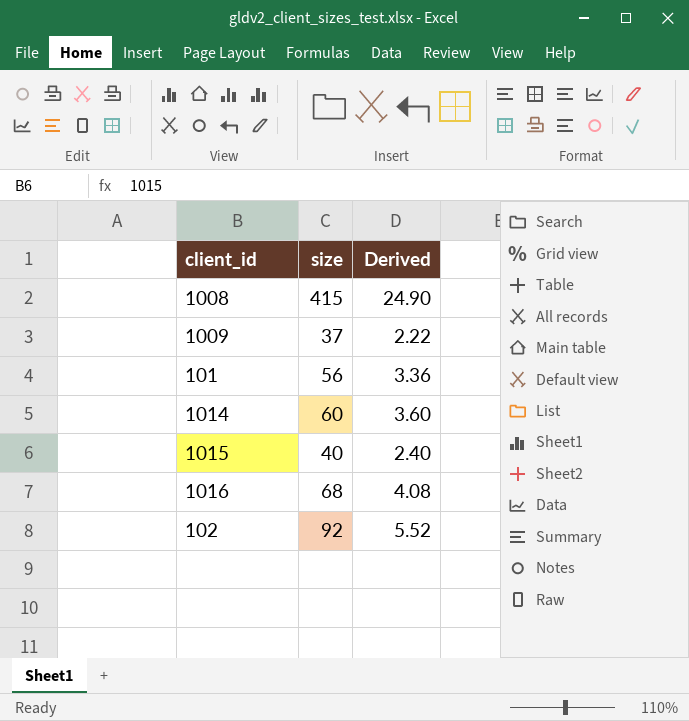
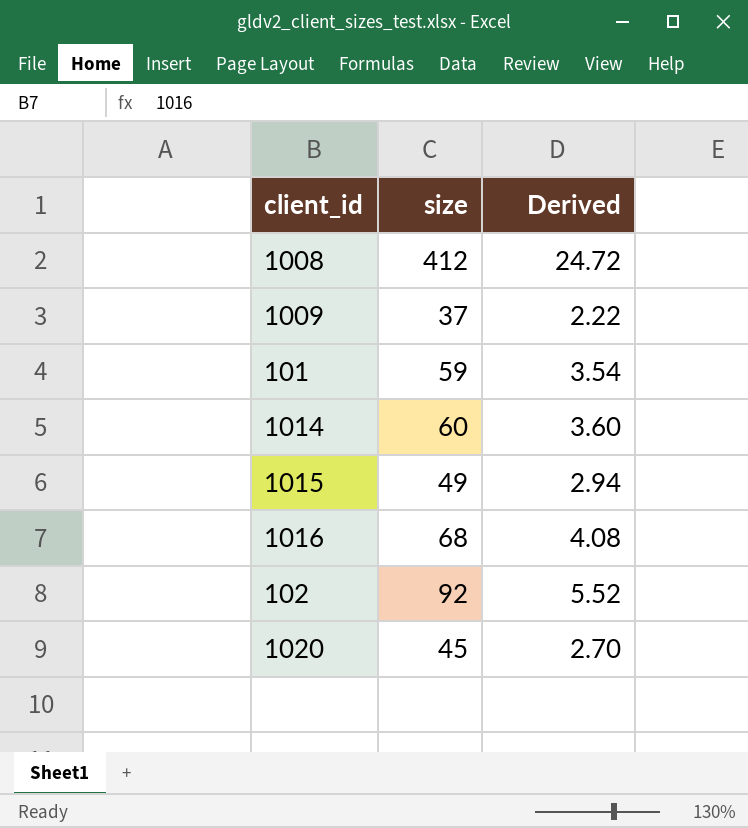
1008 | size: 415 -> 412
1008 | Derived: 24.90 -> 24.72
101 | size: 56 -> 59
101 | Derived: 3.36 -> 3.54
1015 | size: 40 -> 49
1015 | Derived: 2.40 -> 2.94
row 1020: none -> 45 | 2.70

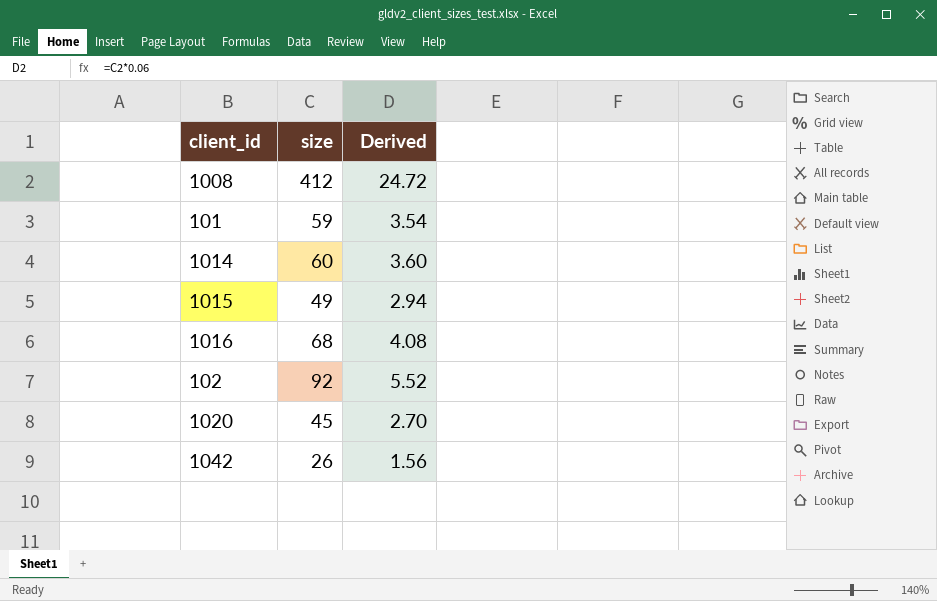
row 1009: 37 | 2.22 -> none
row 1042: none -> 26 | 1.56

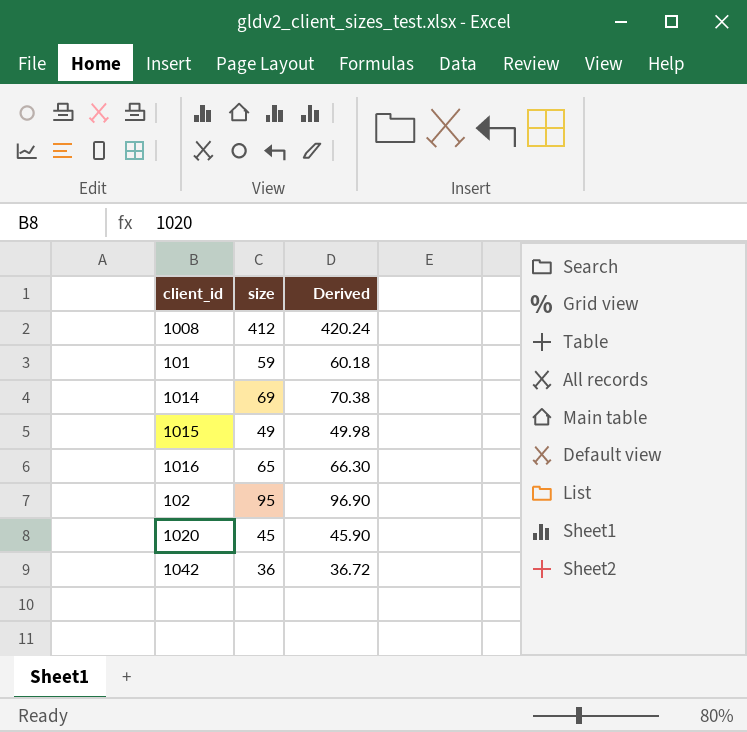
column Derived | formula: [size] * 0.06 -> [size] * 1.02
1014 | size: 60 -> 69
1016 | size: 68 -> 65
102 | size: 92 -> 95
1042 | size: 26 -> 36

